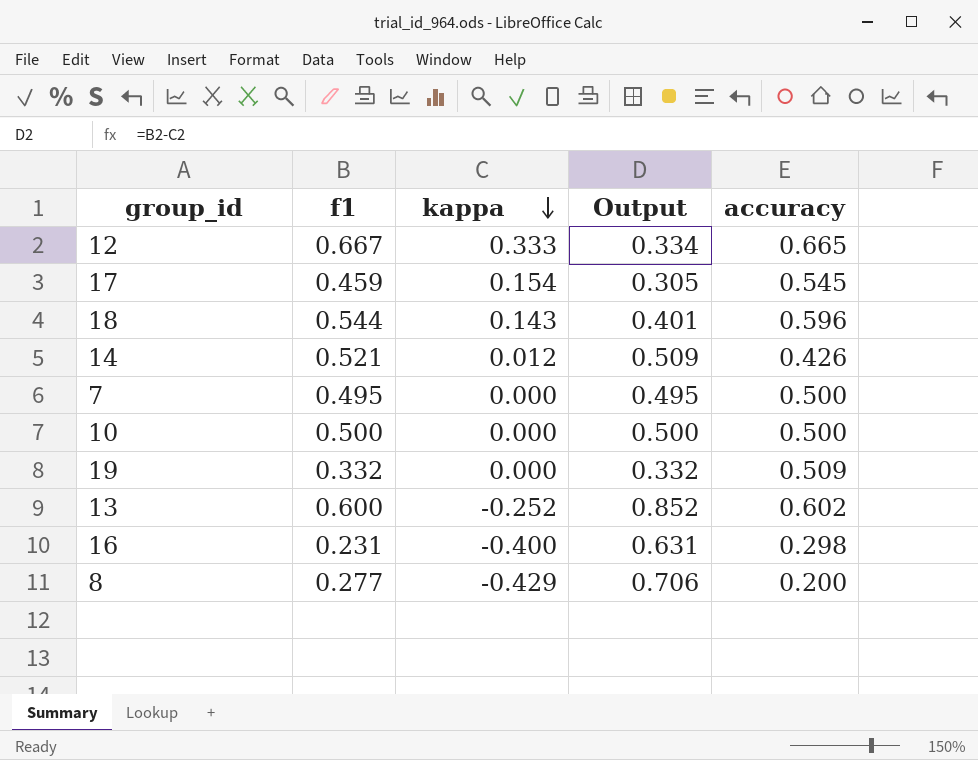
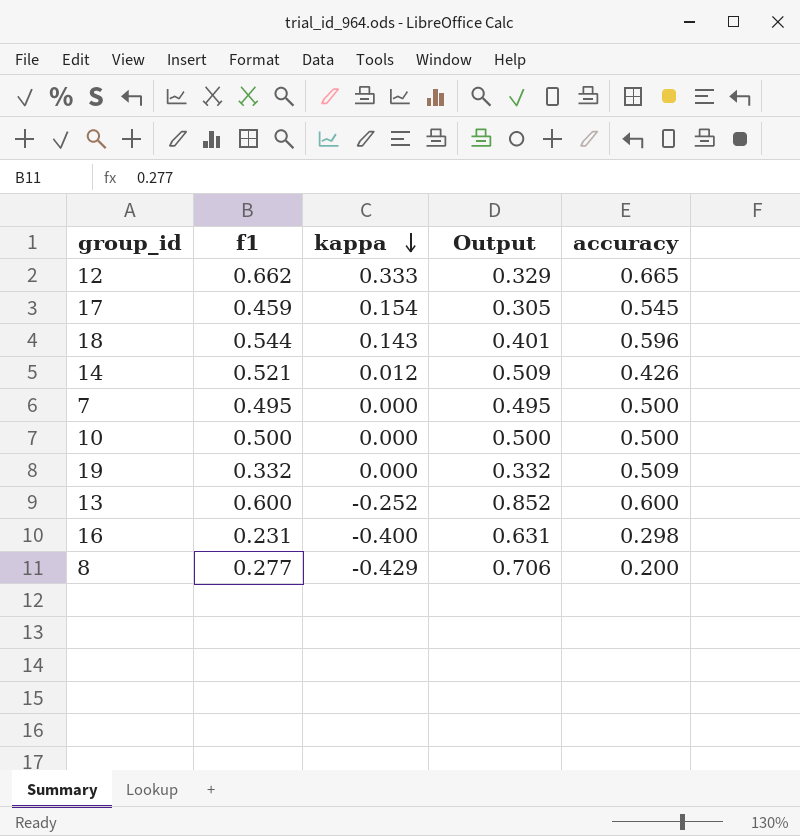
12 | f1: 0.667 -> 0.662
12 | Output: 0.334 -> 0.329
13 | accuracy: 0.602 -> 0.600

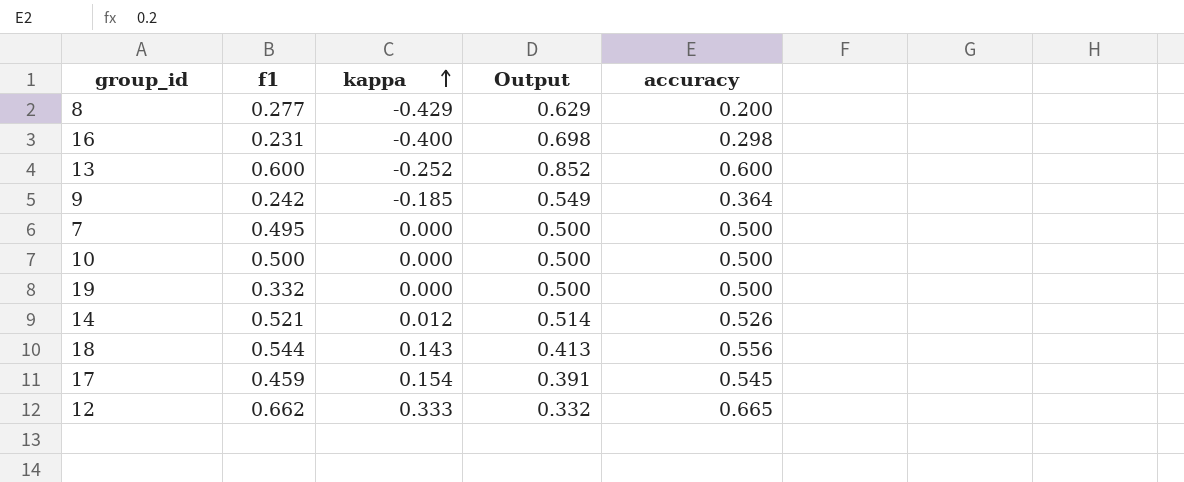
row order: kappa descending -> kappa ascending
column Output | formula: [f1] - [kappa] -> [accuracy] - [kappa]
row 9: none -> 0.242 | -0.185 | 0.549 | 0.364
19 | accuracy: 0.509 -> 0.500
14 | accuracy: 0.426 -> 0.526
18 | accuracy: 0.596 -> 0.556

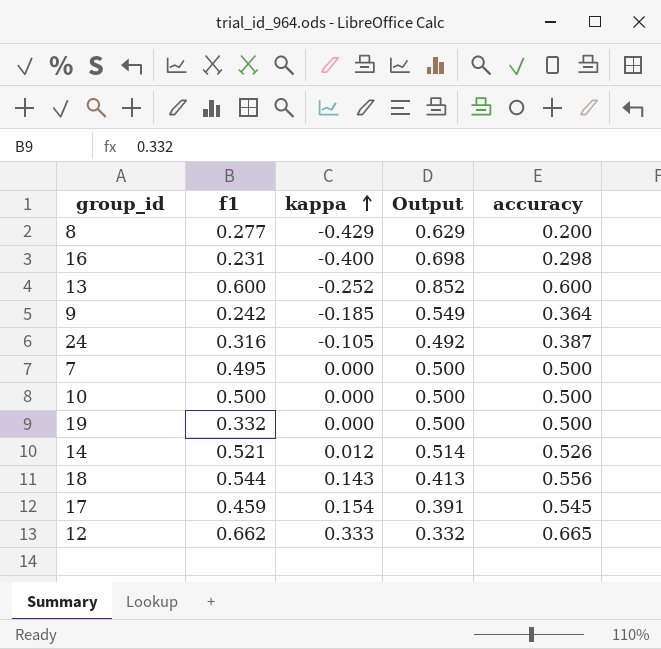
row 24: none -> 0.316 | -0.105 | 0.492 | 0.387

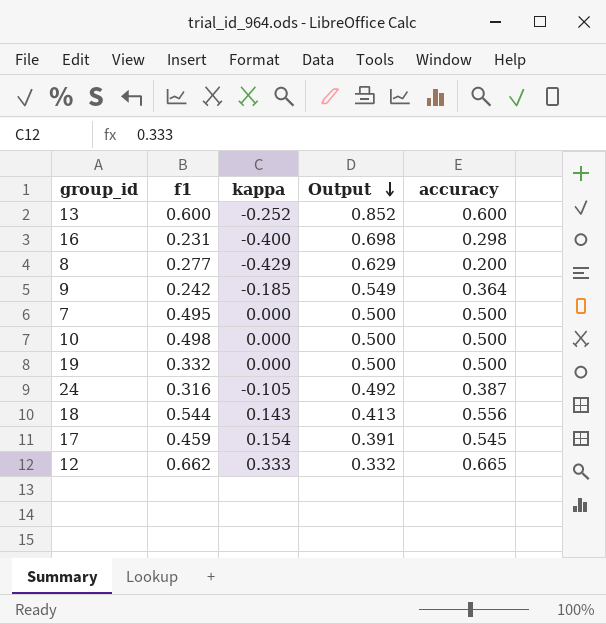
row order: kappa ascending -> Output descending
row 14: 0.521 | 0.012 | 0.514 | 0.526 -> none
10 | f1: 0.500 -> 0.498

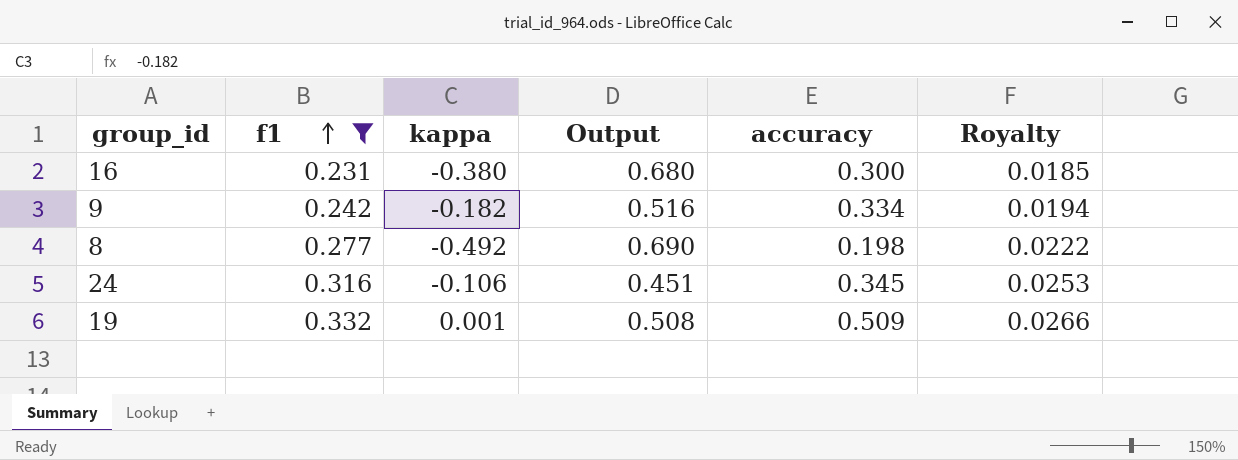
filter: none -> f1 <= 0.332
row order: Output descending -> f1 ascending
column Royalty | formula: none -> [f1] * 0.08
16 | kappa: -0.400 -> -0.380
16 | Output: 0.698 -> 0.680
16 | accuracy: 0.298 -> 0.300
9 | kappa: -0.185 -> -0.182
9 | Output: 0.549 -> 0.516
9 | accuracy: 0.364 -> 0.334
8 | kappa: -0.429 -> -0.492
8 | Output: 0.629 -> 0.690
8 | accuracy: 0.200 -> 0.198
24 | kappa: -0.105 -> -0.106
24 | Output: 0.492 -> 0.451
24 | accuracy: 0.387 -> 0.345
19 | kappa: 0.000 -> 0.001
19 | Output: 0.500 -> 0.508
19 | accuracy: 0.500 -> 0.509

